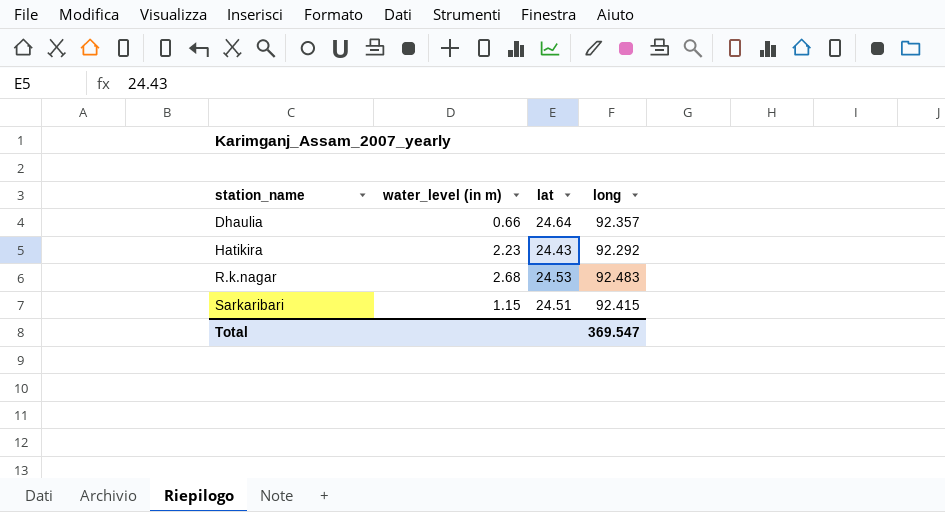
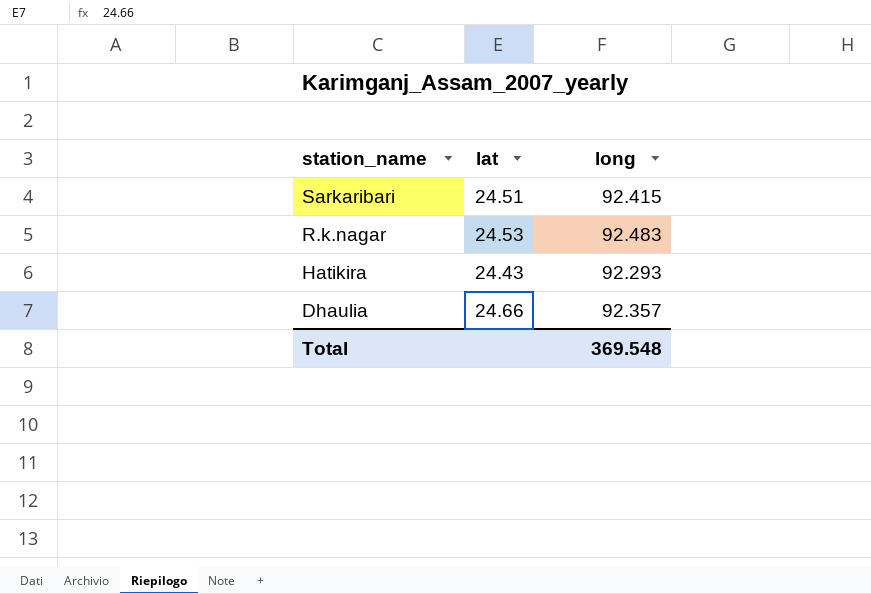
row order: station_name ascending -> station_name descending
column water_level (in m) | position: 2 -> none
Hatikira | long: 92.292 -> 92.293
Dhaulia | lat: 24.64 -> 24.66
Total | long: 369.547 -> 369.548

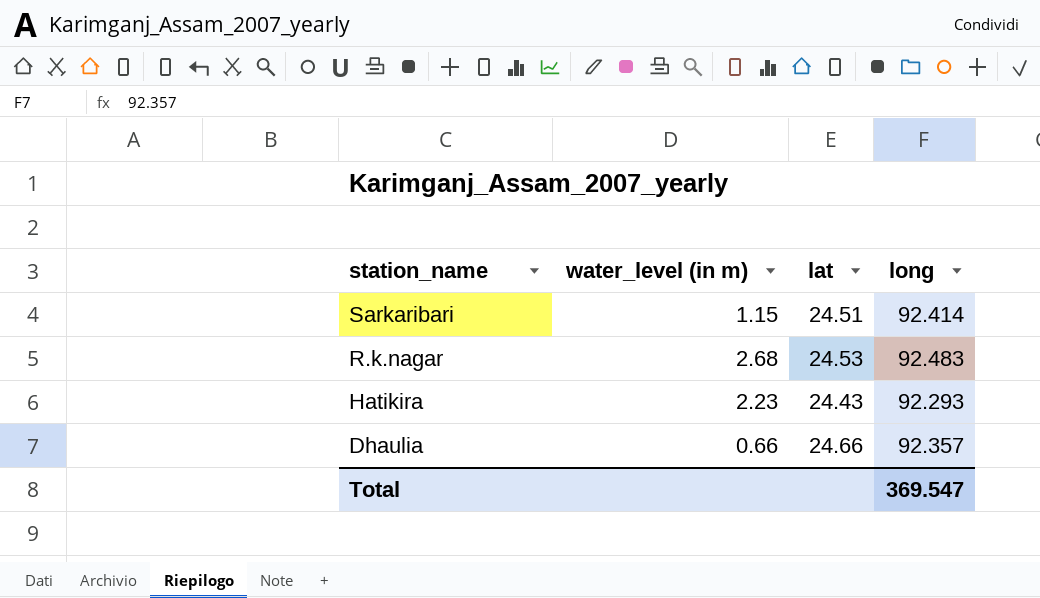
column water_level (in m) | position: none -> 2
Sarkaribari | long: 92.415 -> 92.414
Total | long: 369.548 -> 369.547

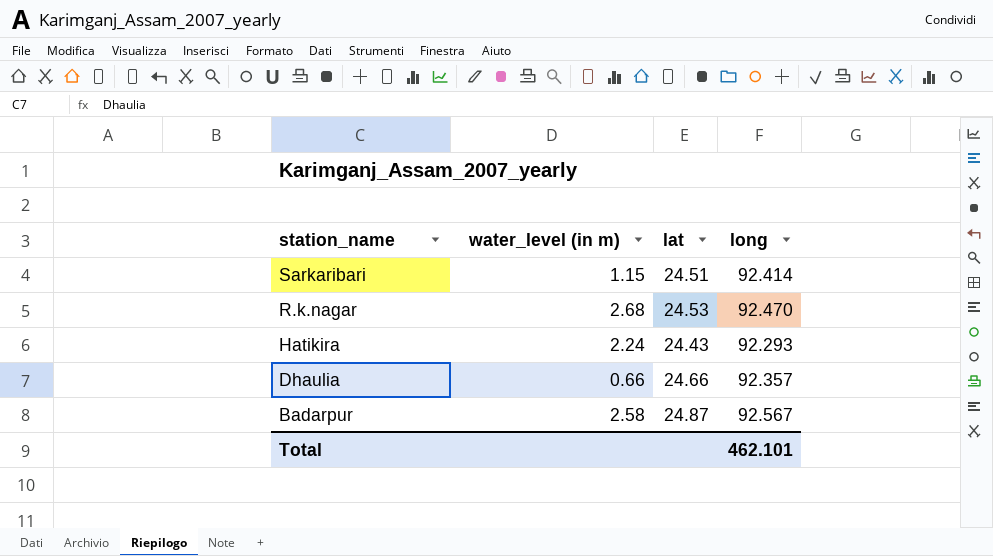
R.k.nagar | long: 92.483 -> 92.470
Hatikira | water_level (in m): 2.23 -> 2.24
row Badarpur: none -> 2.58 | 24.87 | 92.567
Total | long: 369.547 -> 462.101

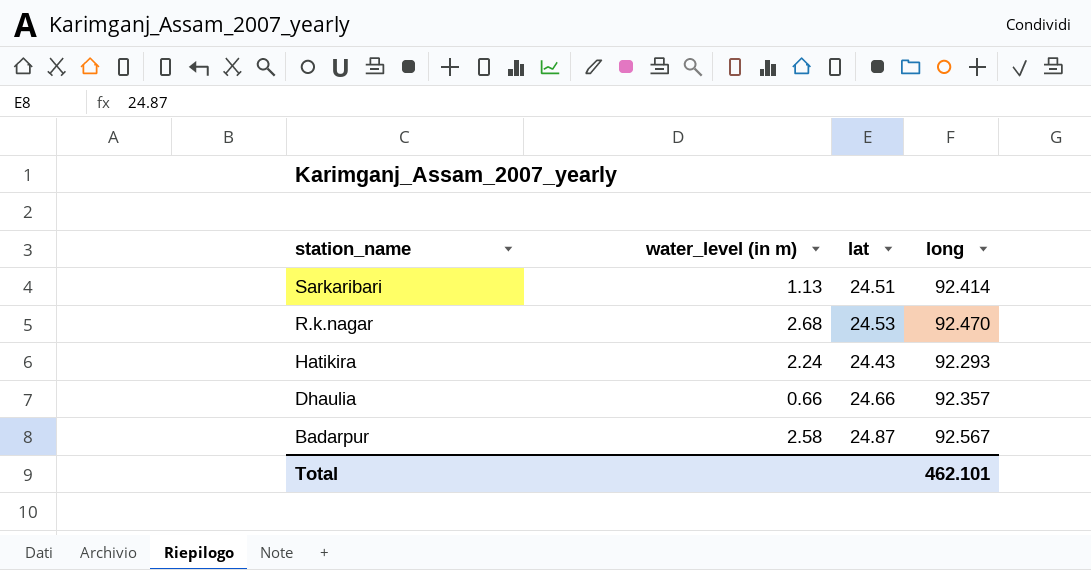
Sarkaribari | water_level (in m): 1.15 -> 1.13

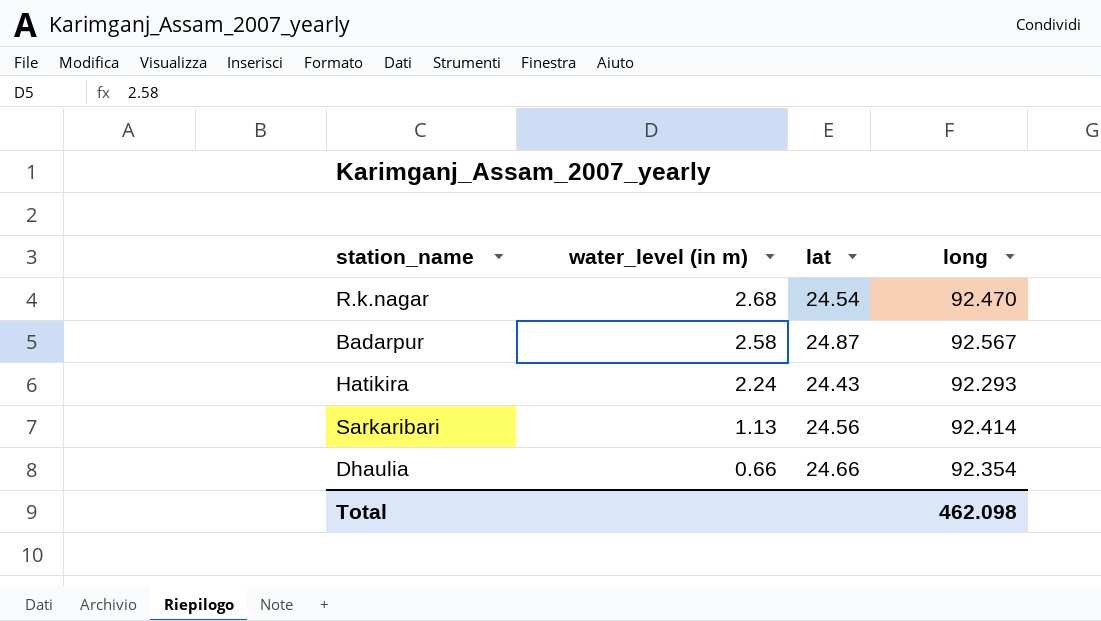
row order: station_name descending -> water_level (in m) descending
R.k.nagar | lat: 24.53 -> 24.54
Sarkaribari | lat: 24.51 -> 24.56
Dhaulia | long: 92.357 -> 92.354
Total | long: 462.101 -> 462.098

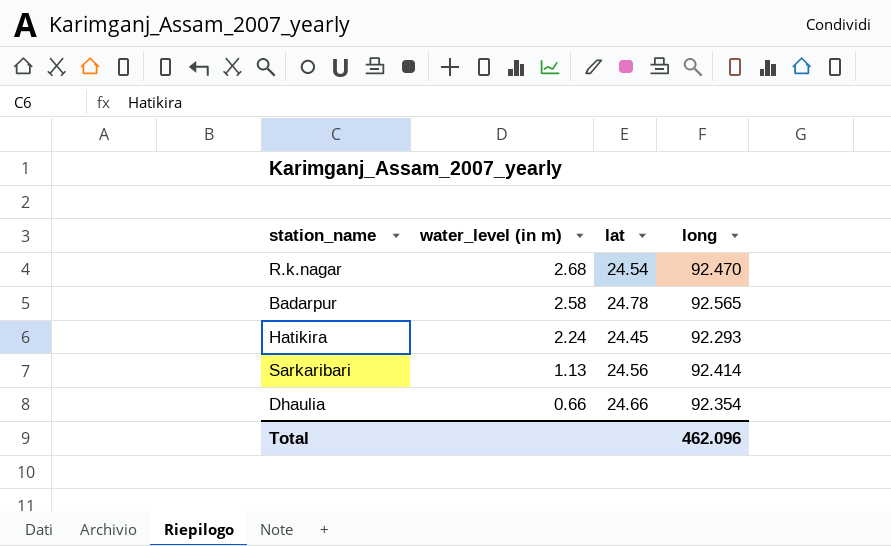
Badarpur | lat: 24.87 -> 24.78
Badarpur | long: 92.567 -> 92.565
Hatikira | lat: 24.43 -> 24.45
Total | long: 462.098 -> 462.096

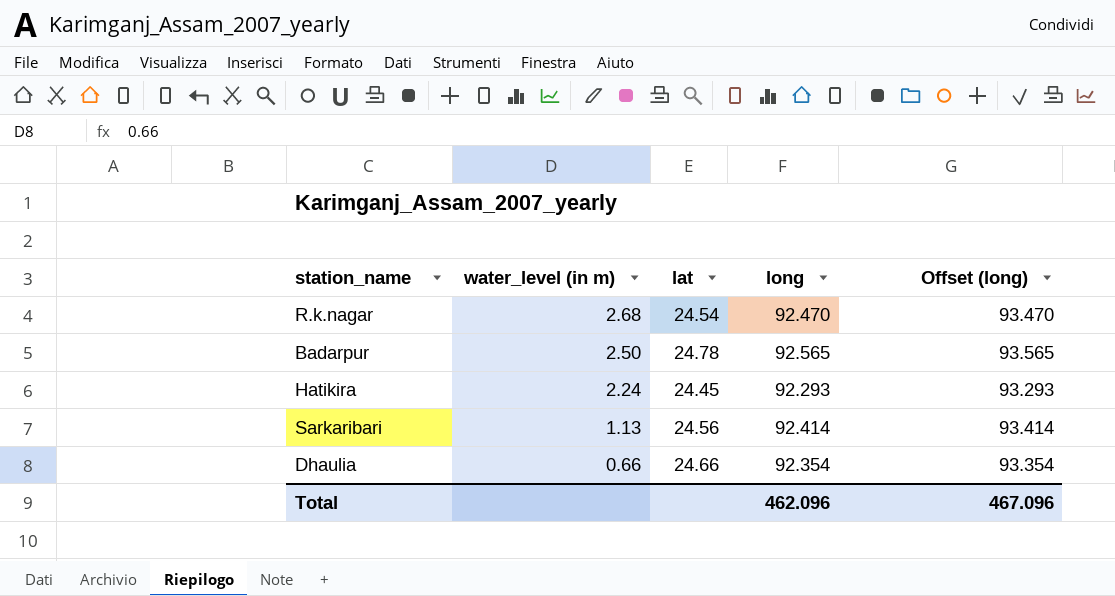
column Offset (long) | formula: none -> [long] + 1
Badarpur | water_level (in m): 2.58 -> 2.50

